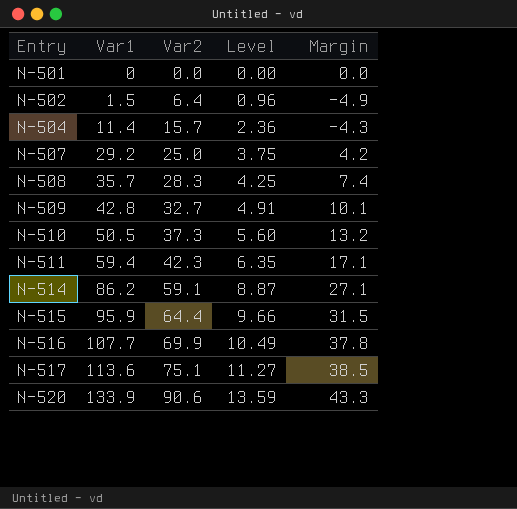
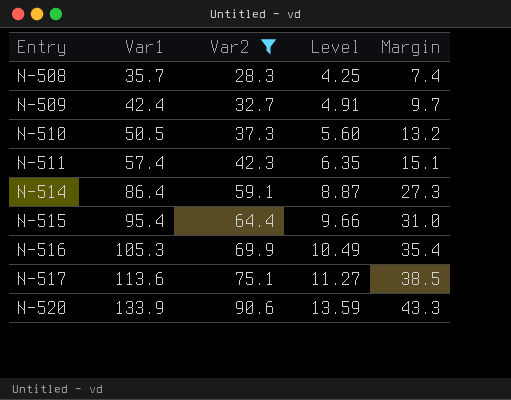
filter: none -> Var2 >= 28.3
N-509 | Var1: 42.8 -> 42.4
N-509 | Margin: 10.1 -> 9.7
N-511 | Var1: 59.4 -> 57.4
N-511 | Margin: 17.1 -> 15.1
N-514 | Var1: 86.2 -> 86.4
N-514 | Margin: 27.1 -> 27.3
N-515 | Var1: 95.9 -> 95.4
N-515 | Margin: 31.5 -> 31.0
N-516 | Var1: 107.7 -> 105.3
N-516 | Margin: 37.8 -> 35.4

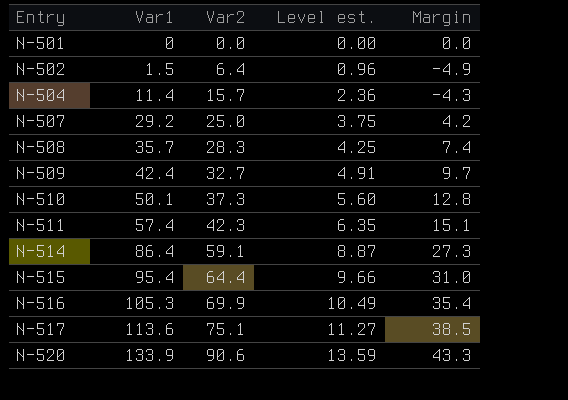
filter: Var2 >= 28.3 -> none
column name: Level -> Level est.
N-510 | Var1: 50.5 -> 50.1
N-510 | Margin: 13.2 -> 12.8

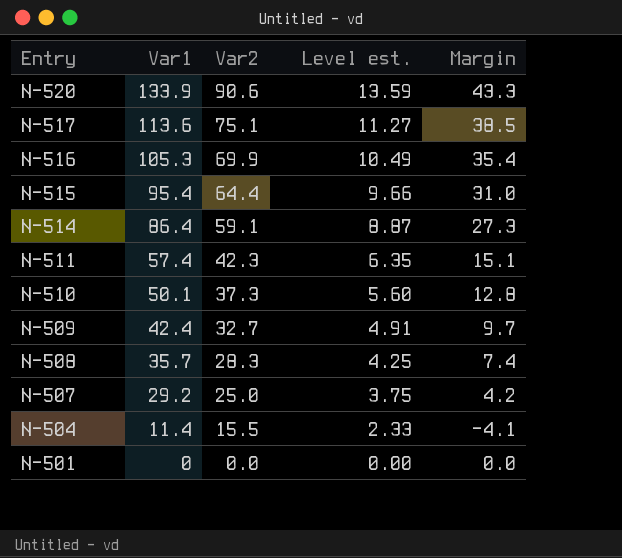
row order: Entry ascending -> Entry descending
row N-502: 1.5 | 6.4 | 0.96 | -4.9 -> none
N-504 | Var2: 15.7 -> 15.5
N-504 | Level est.: 2.36 -> 2.33
N-504 | Margin: -4.3 -> -4.1

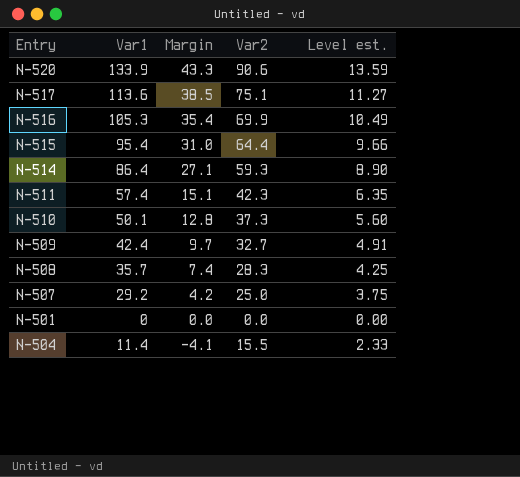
row order: Entry descending -> Margin descending
column Margin | position: 5 -> 3
N-514 | Margin: 27.3 -> 27.1
N-514 | Var2: 59.1 -> 59.3
N-514 | Level est.: 8.87 -> 8.90

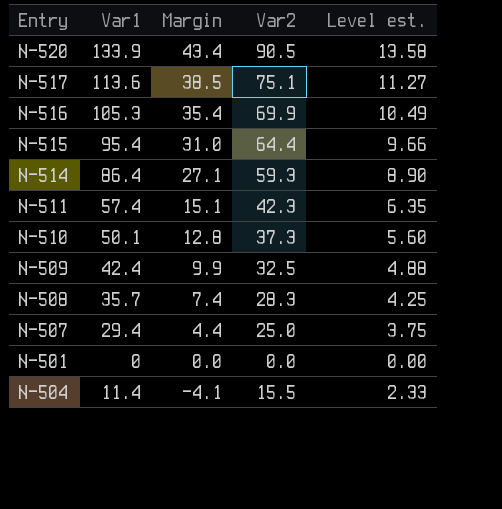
N-520 | Margin: 43.3 -> 43.4
N-520 | Var2: 90.6 -> 90.5
N-520 | Level est.: 13.59 -> 13.58
N-509 | Margin: 9.7 -> 9.9
N-509 | Var2: 32.7 -> 32.5
N-509 | Level est.: 4.91 -> 4.88
N-507 | Var1: 29.2 -> 29.4
N-507 | Margin: 4.2 -> 4.4

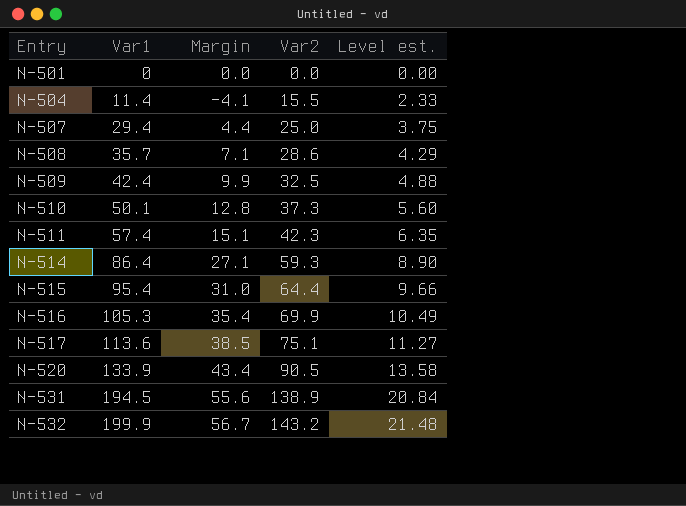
row order: Margin descending -> Entry ascending
N-508 | Margin: 7.4 -> 7.1
N-508 | Var2: 28.3 -> 28.6
N-508 | Level est.: 4.25 -> 4.29
row N-531: none -> 194.5 | 55.6 | 138.9 | 20.84
row N-532: none -> 199.9 | 56.7 | 143.2 | 21.48

